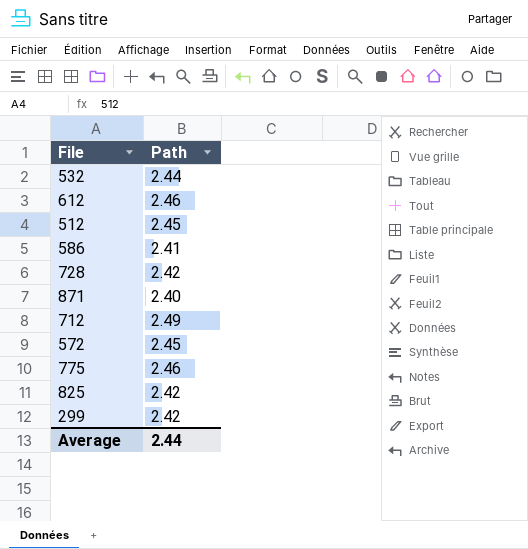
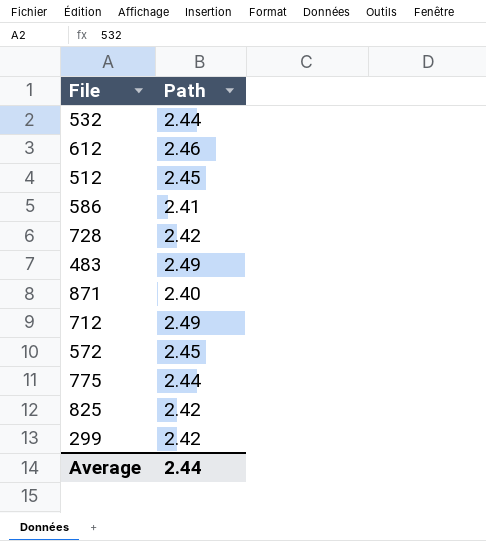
row 483: none -> 2.49
775 | Path: 2.46 -> 2.44

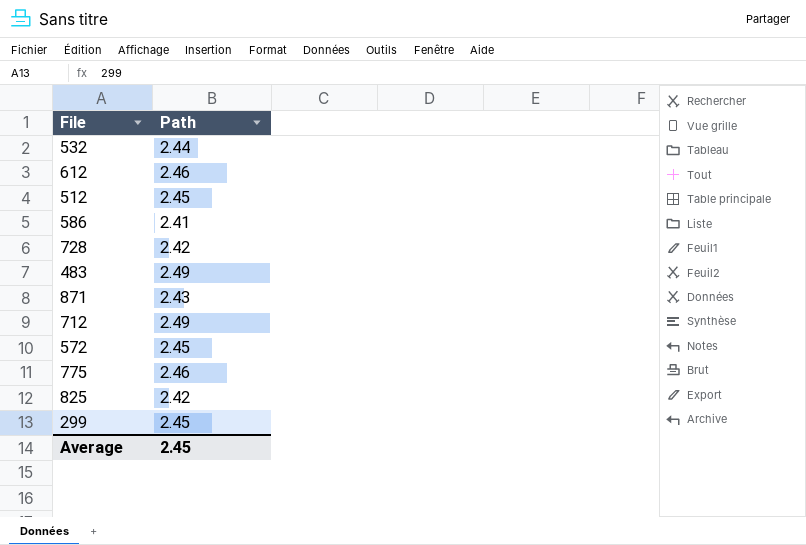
871 | Path: 2.40 -> 2.43
775 | Path: 2.44 -> 2.46
299 | Path: 2.42 -> 2.45
Average | Path: 2.44 -> 2.45

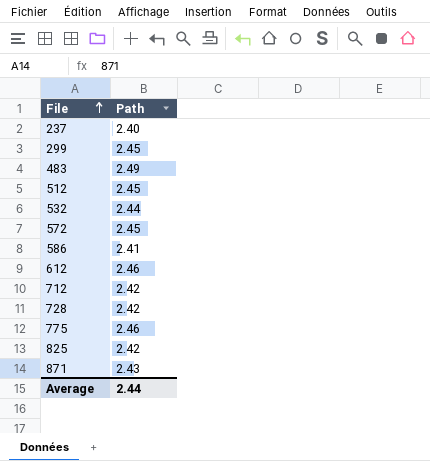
row order: none -> File ascending
row 237: none -> 2.40
712 | Path: 2.49 -> 2.42
Average | Path: 2.45 -> 2.44

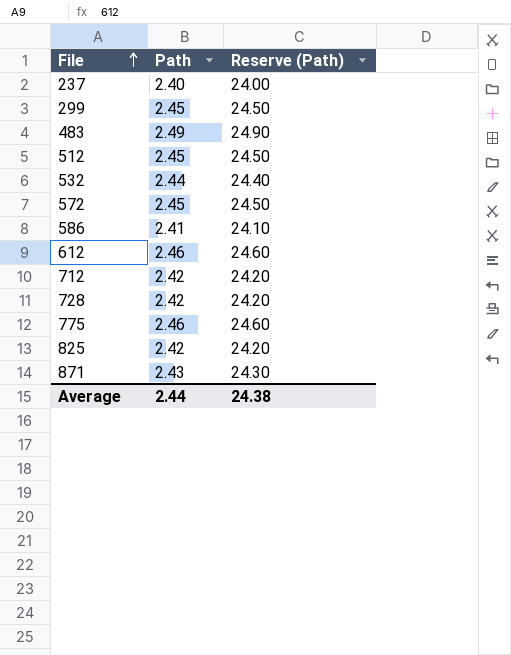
column Reserve (Path) | formula: none -> [Path] * 10

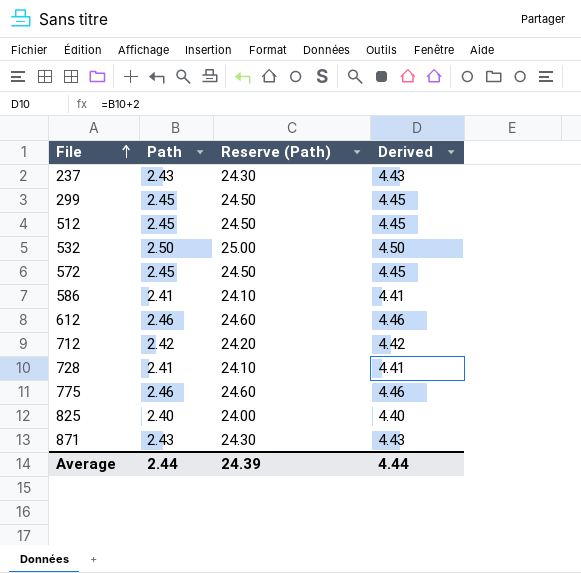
column Derived | formula: none -> [Path] + 2
row 483: 2.49 | 24.90 -> none
237 | Path: 2.40 -> 2.43
237 | Reserve (Path): 24.00 -> 24.30
532 | Path: 2.44 -> 2.50
532 | Reserve (Path): 24.40 -> 25.00
728 | Path: 2.42 -> 2.41
728 | Reserve (Path): 24.20 -> 24.10
825 | Path: 2.42 -> 2.40
825 | Reserve (Path): 24.20 -> 24.00
Average | Reserve (Path): 24.38 -> 24.39

